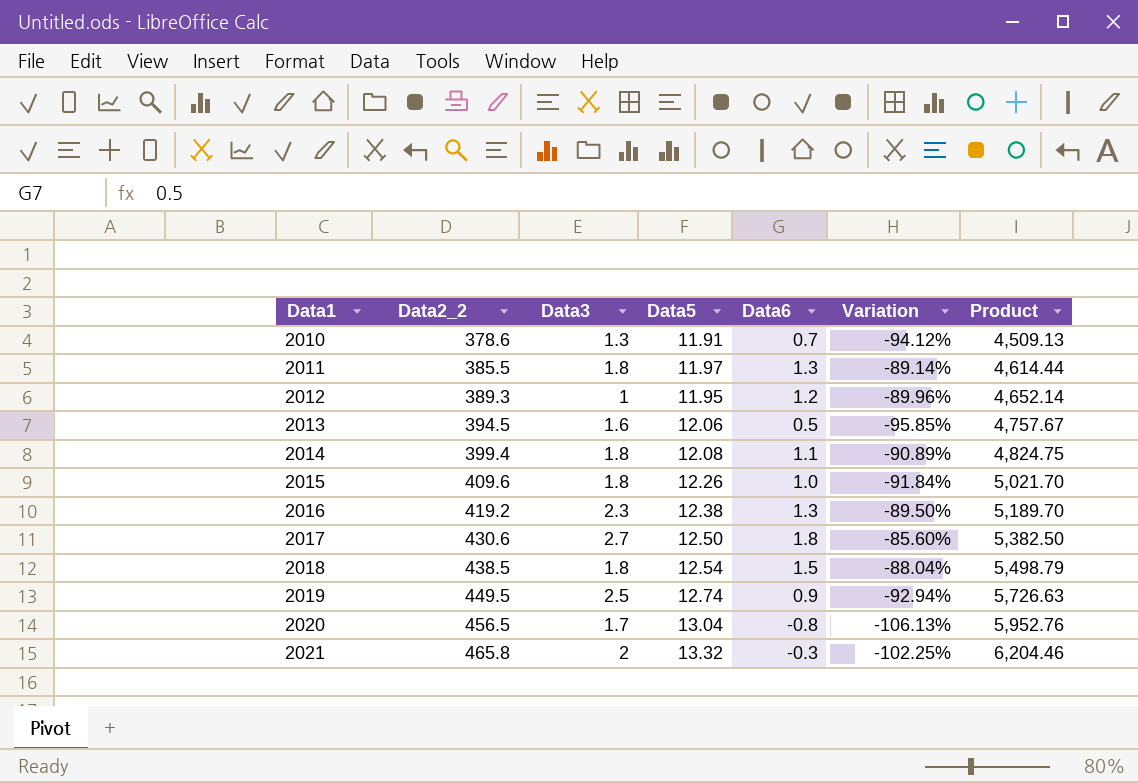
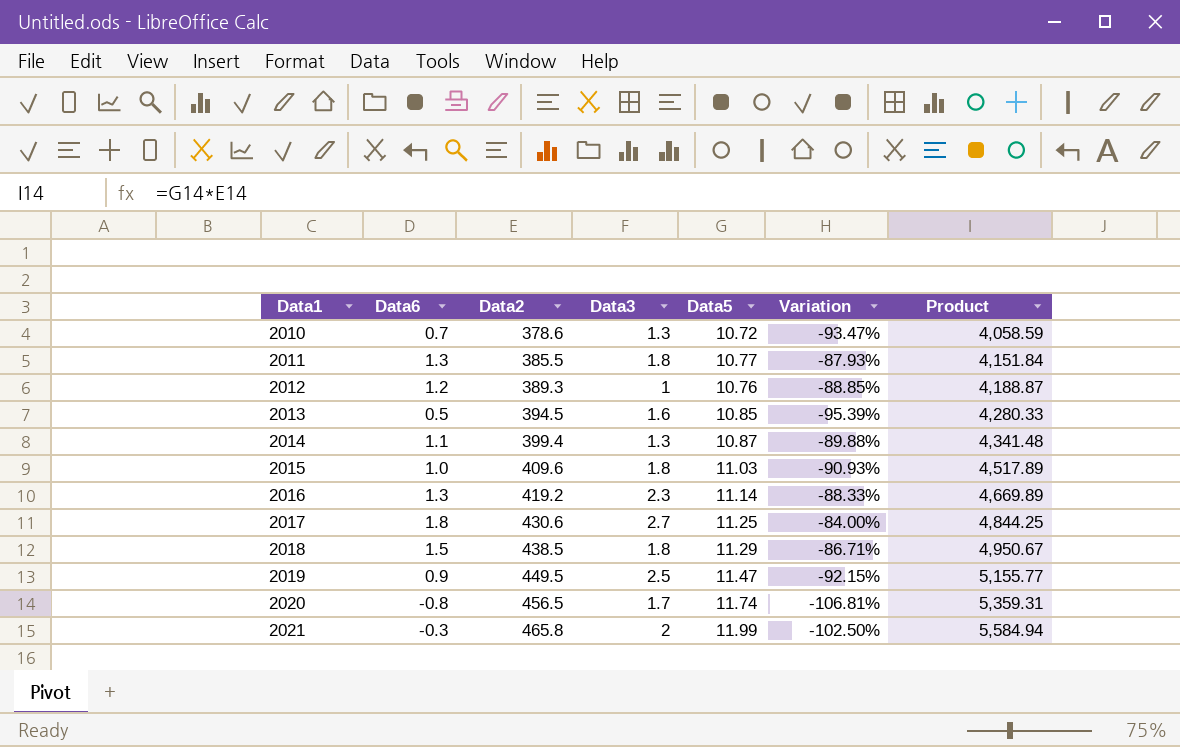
column Data6 | position: 5 -> 2
column name: Data2_2 -> Data2
2010 | Data5: 11.91 -> 10.72
2010 | Variation: -94.12% -> -93.47%
2010 | Product: 4,509.13 -> 4,058.59
2011 | Data5: 11.97 -> 10.77
2011 | Variation: -89.14% -> -87.93%
2011 | Product: 4,614.44 -> 4,151.84
2012 | Data5: 11.95 -> 10.76
2012 | Variation: -89.96% -> -88.85%
2012 | Product: 4,652.14 -> 4,188.87
2013 | Data5: 12.06 -> 10.85
2013 | Variation: -95.85% -> -95.39%
2013 | Product: 4,757.67 -> 4,280.33
2014 | Data3: 1.8 -> 1.3
2014 | Data5: 12.08 -> 10.87
2014 | Variation: -90.89% -> -89.88%
2014 | Product: 4,824.75 -> 4,341.48
2015 | Data5: 12.26 -> 11.03
2015 | Variation: -91.84% -> -90.93%
2015 | Product: 5,021.70 -> 4,517.89
2016 | Data5: 12.38 -> 11.14
2016 | Variation: -89.50% -> -88.33%
2016 | Product: 5,189.70 -> 4,669.89
2017 | Data5: 12.50 -> 11.25
2017 | Variation: -85.60% -> -84.00%
2017 | Product: 5,382.50 -> 4,844.25
2018 | Data5: 12.54 -> 11.29
2018 | Variation: -88.04% -> -86.71%
2018 | Product: 5,498.79 -> 4,950.67
2019 | Data5: 12.74 -> 11.47
2019 | Variation: -92.94% -> -92.15%
2019 | Product: 5,726.63 -> 5,155.77
2020 | Data5: 13.04 -> 11.74
2020 | Variation: -106.13% -> -106.81%
2020 | Product: 5,952.76 -> 5,359.31
2021 | Data5: 13.32 -> 11.99
2021 | Variation: -102.25% -> -102.50%
2021 | Product: 6,204.46 -> 5,584.94

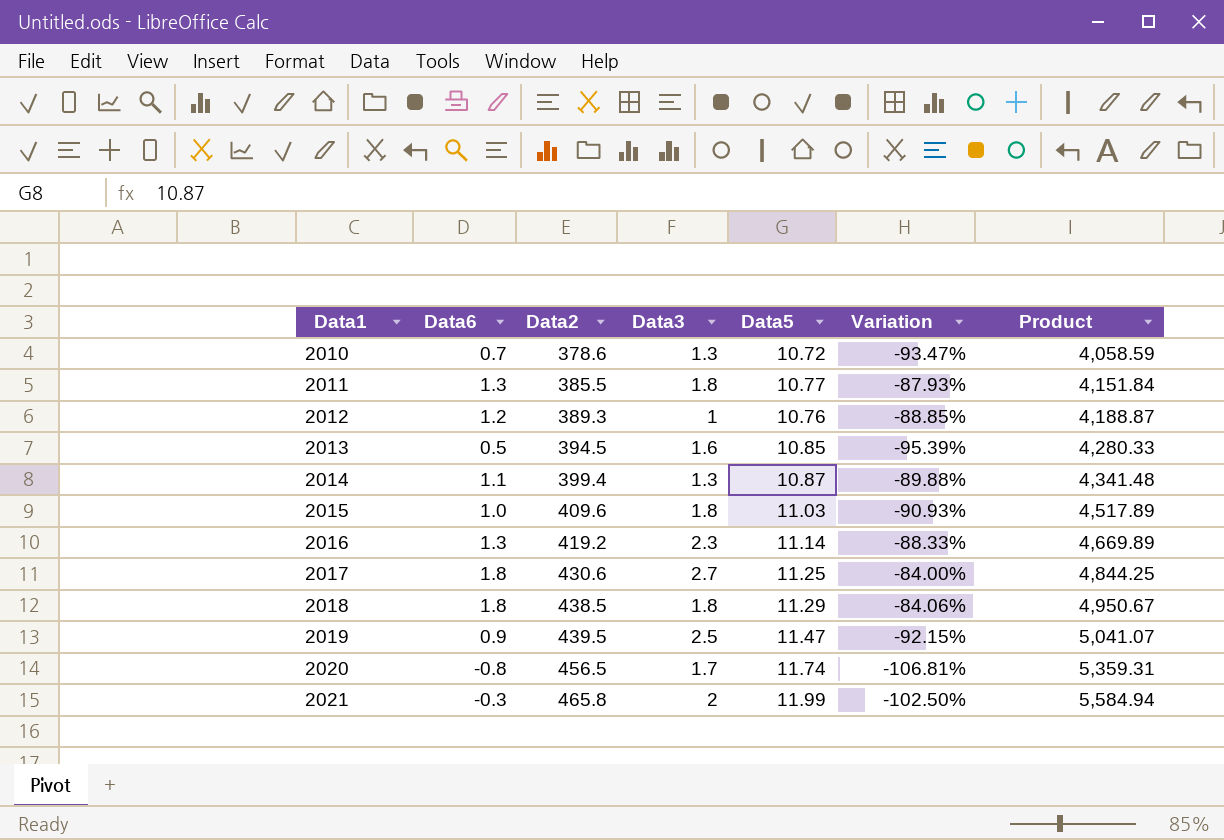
2018 | Data6: 1.5 -> 1.8
2018 | Variation: -86.71% -> -84.06%
2019 | Data2: 449.5 -> 439.5
2019 | Product: 5,155.77 -> 5,041.07

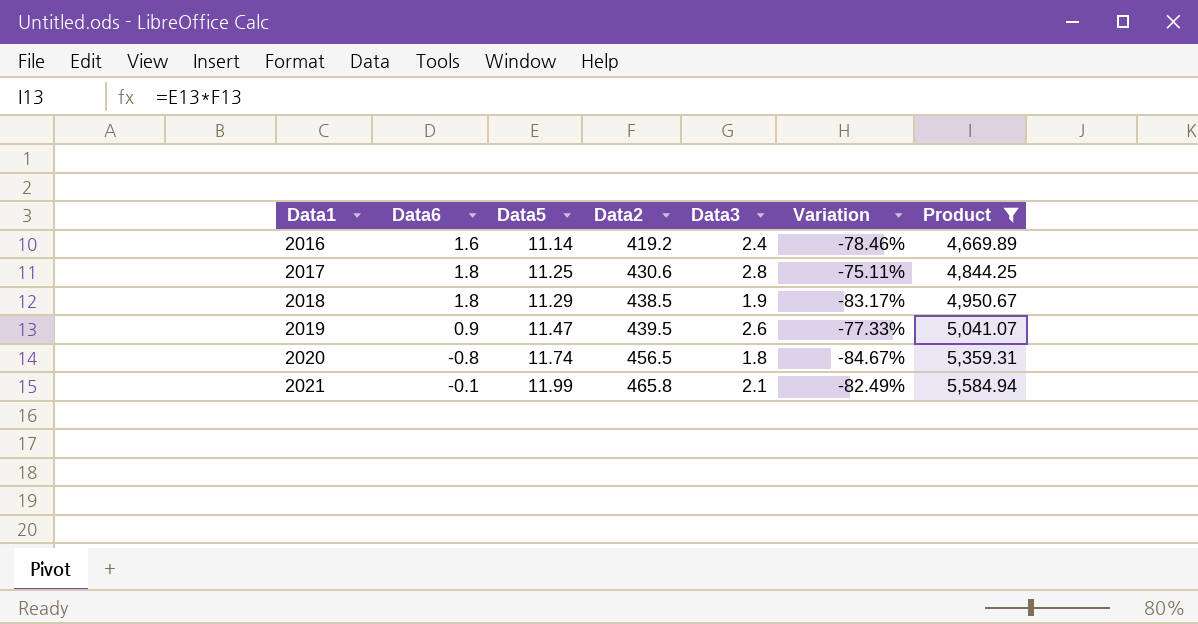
filter: none -> Product >= 4,669.89
column Data5 | position: 5 -> 3
column Variation | formula: ([Data6] - [Data5]) / [Data5] -> ([Data3] - [Data5]) / [Data5]
2016 | Data6: 1.3 -> 1.6
2016 | Data3: 2.3 -> 2.4
2017 | Data3: 2.7 -> 2.8
2018 | Data3: 1.8 -> 1.9
2019 | Data3: 2.5 -> 2.6
2020 | Data3: 1.7 -> 1.8
2021 | Data6: -0.3 -> -0.1
2021 | Data3: 2 -> 2.1

